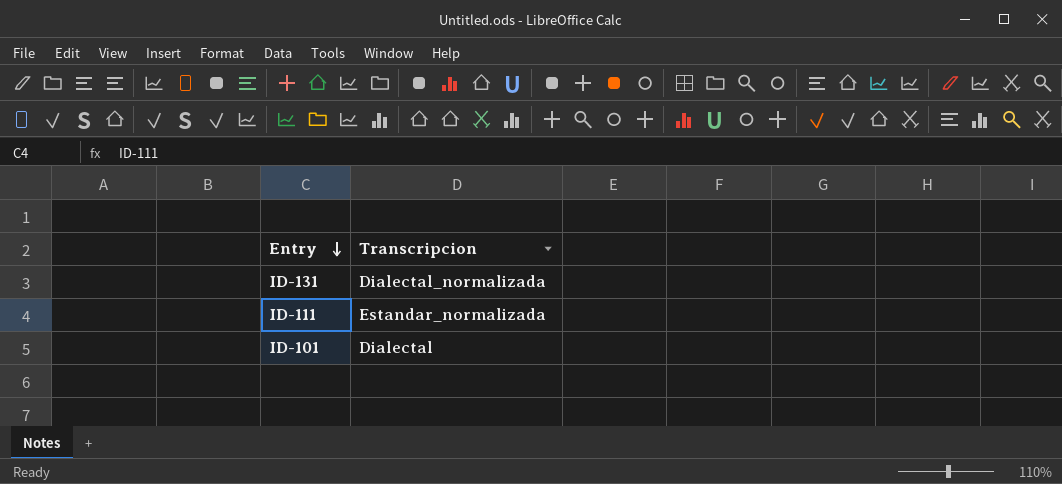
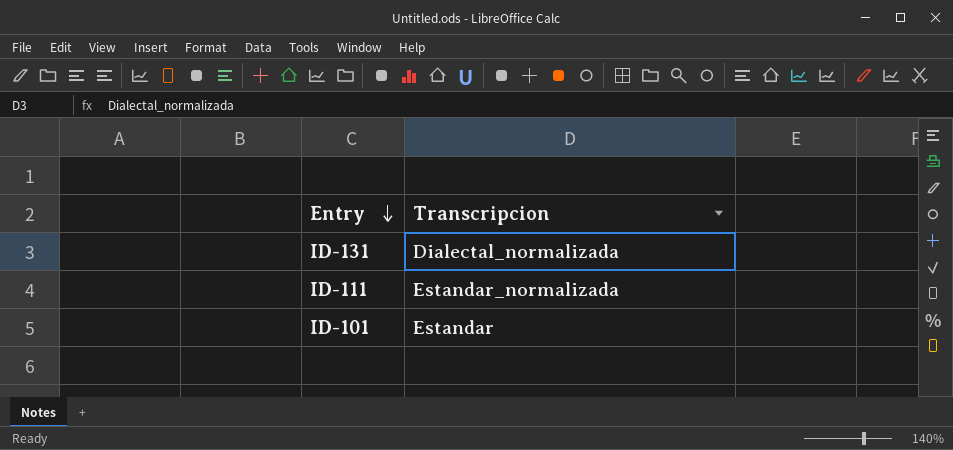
ID-101 | Transcripcion: Dialectal -> Estandar

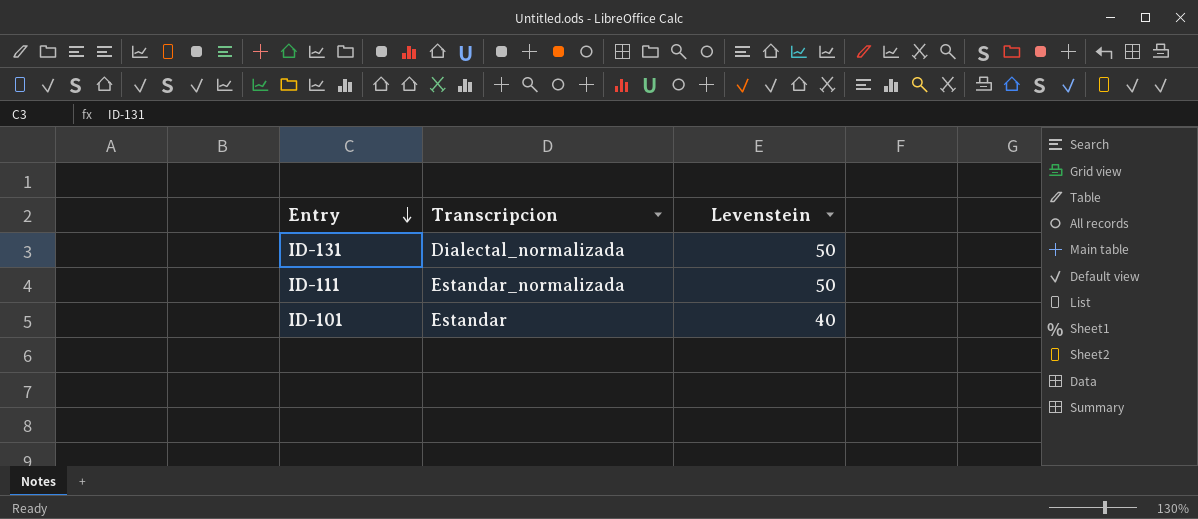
column Levenstein | position: none -> 3

